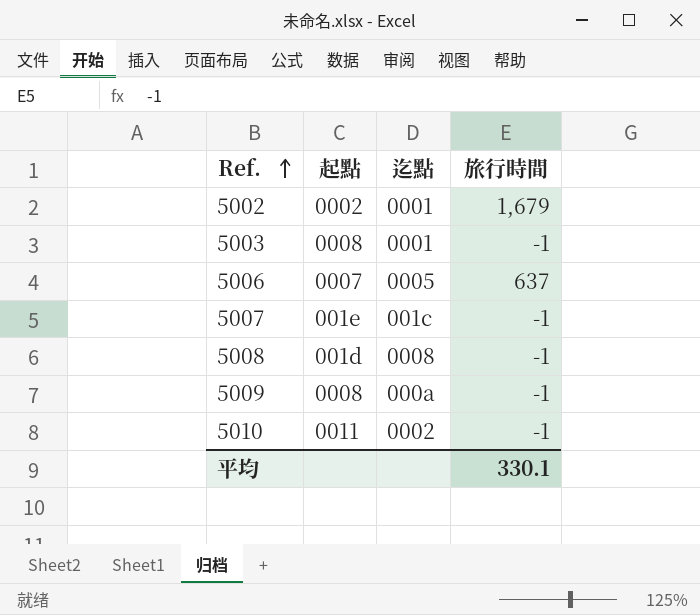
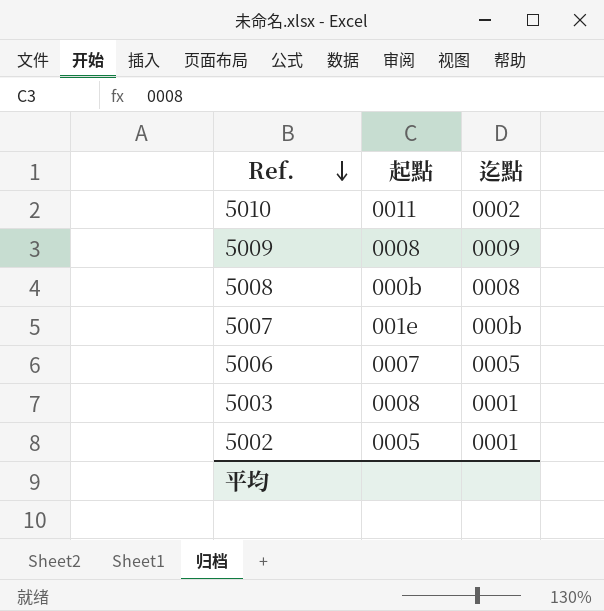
row order: Ref. ascending -> Ref. descending
column 旅行時間 | position: 4 -> none
5009 | 迄點: 000a -> 0009
5008 | 起點: 001d -> 000b
5007 | 迄點: 001c -> 000b
5002 | 起點: 0002 -> 0005

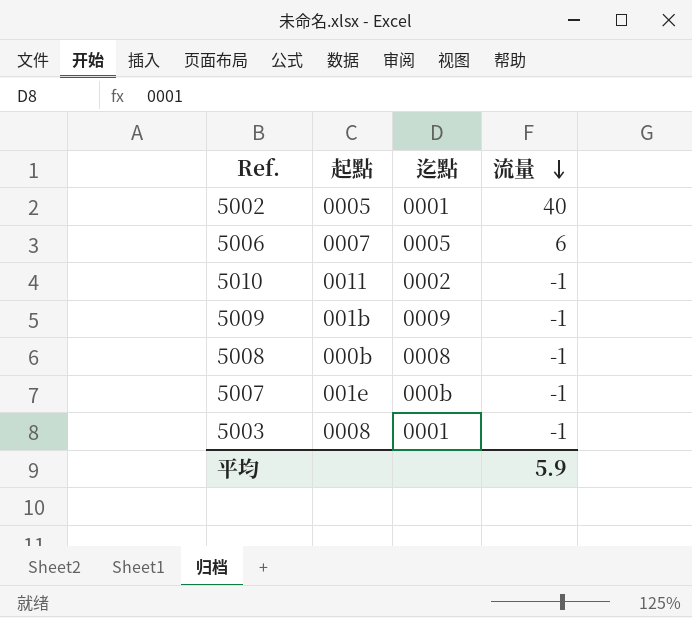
row order: Ref. descending -> 流量 descending
column 流量 | position: none -> 4
5009 | 起點: 0008 -> 001b

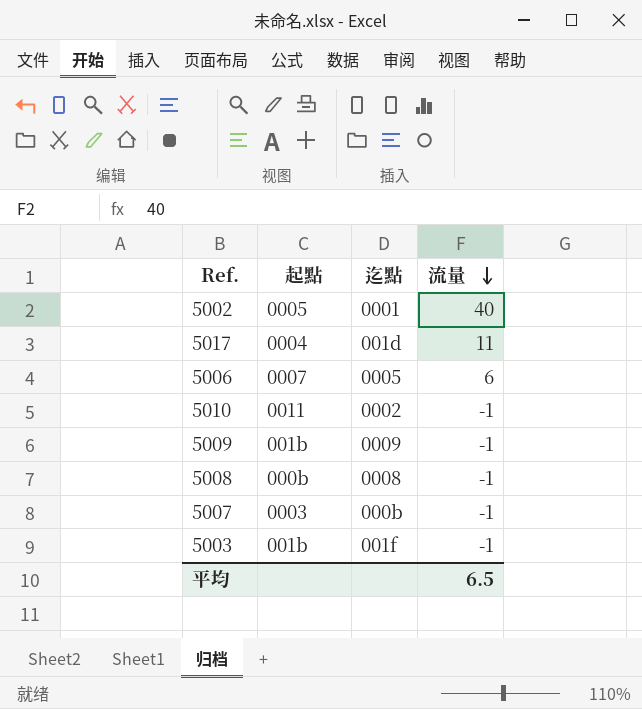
row 5017: none -> 0004 | 001d | 11
5007 | 起點: 001e -> 0003
5003 | 起點: 0008 -> 001b
5003 | 迄點: 0001 -> 001f
平均 | 流量: 5.9 -> 6.5

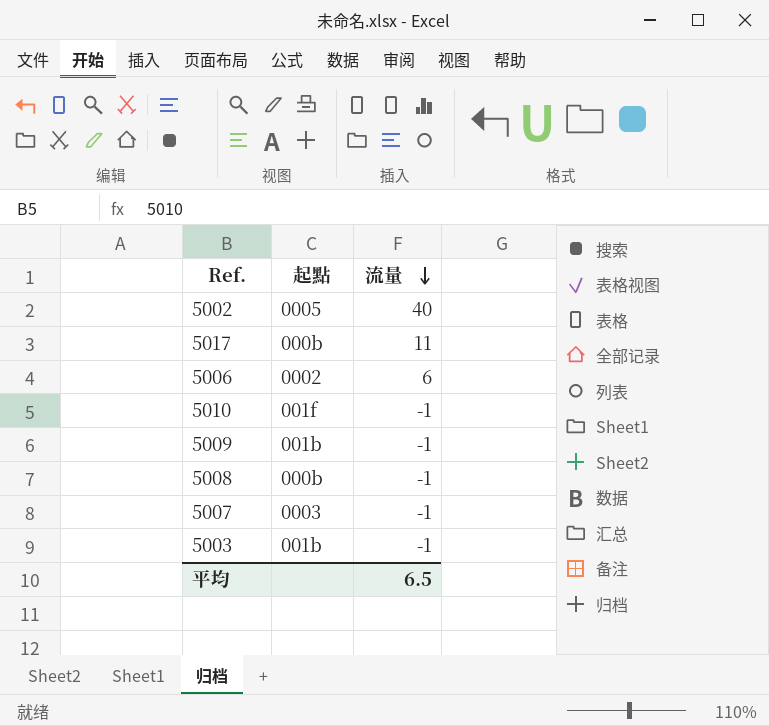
column 迄點 | position: 3 -> none
5017 | 起點: 0004 -> 000b
5006 | 起點: 0007 -> 0002
5010 | 起點: 0011 -> 001f

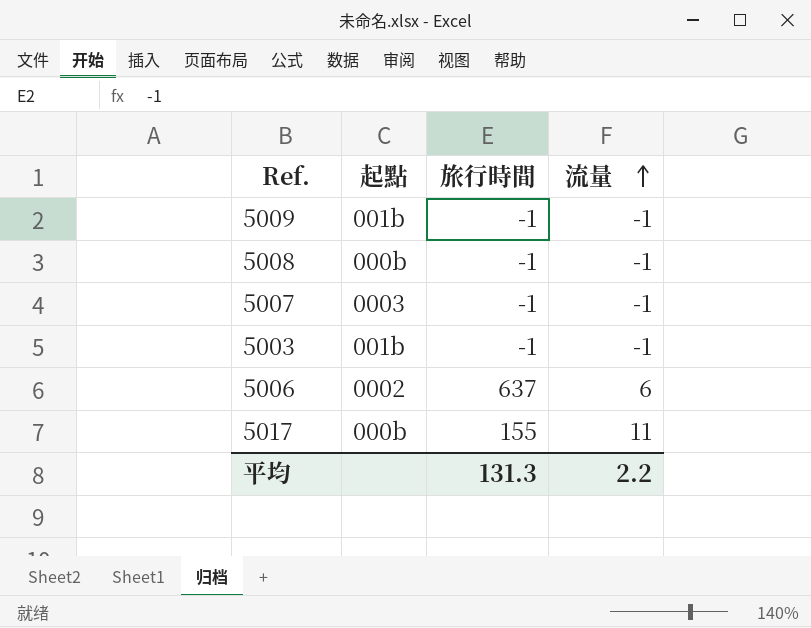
row order: 流量 descending -> 流量 ascending
column 旅行時間 | position: none -> 3
row 5002: 0005 | 40 -> none
row 5010: 001f | -1 -> none
平均 | 流量: 6.5 -> 2.2

